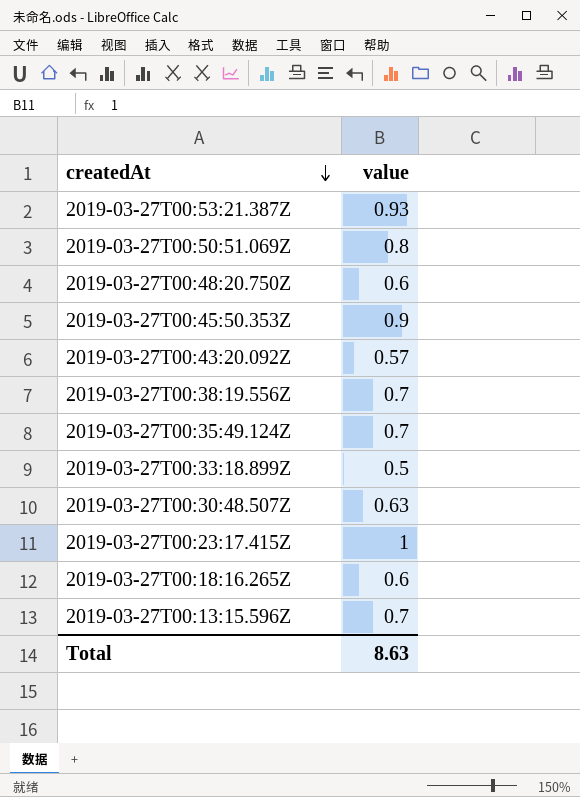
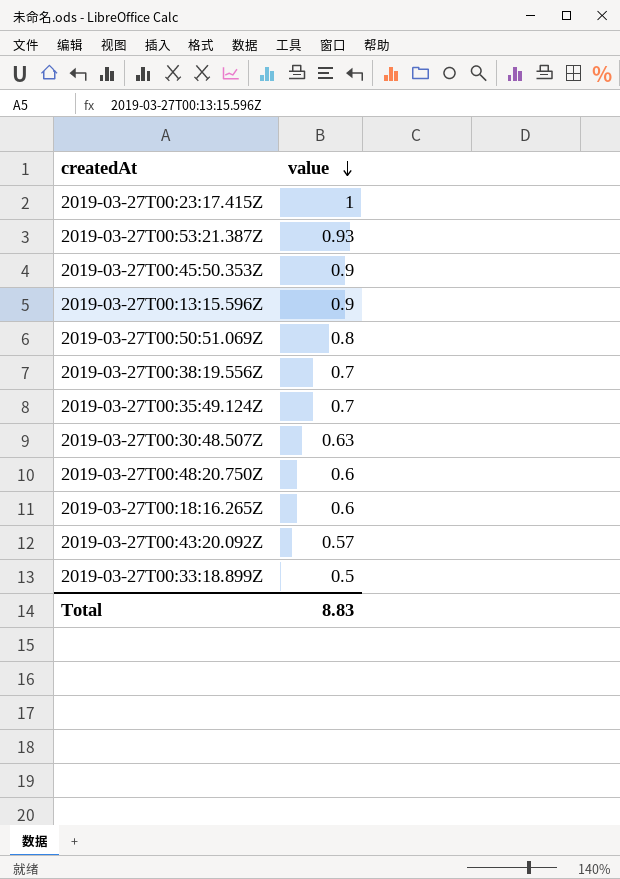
row order: createdAt descending -> value descending
2019-03-27T00:13:15.596Z | value: 0.7 -> 0.9
Total | value: 8.63 -> 8.83

